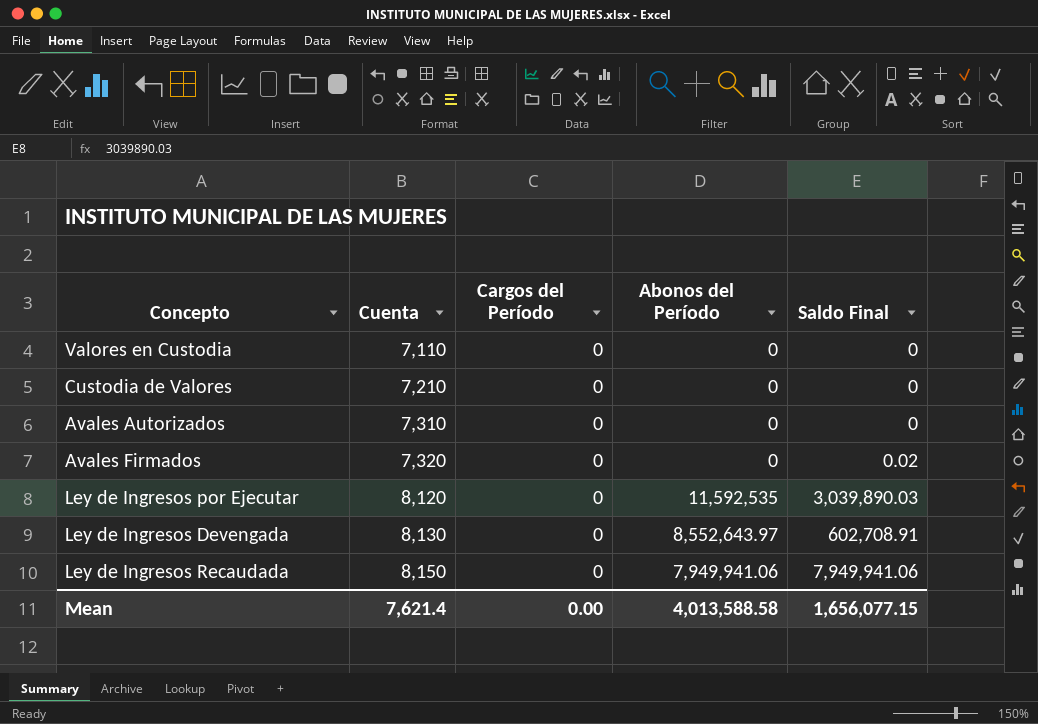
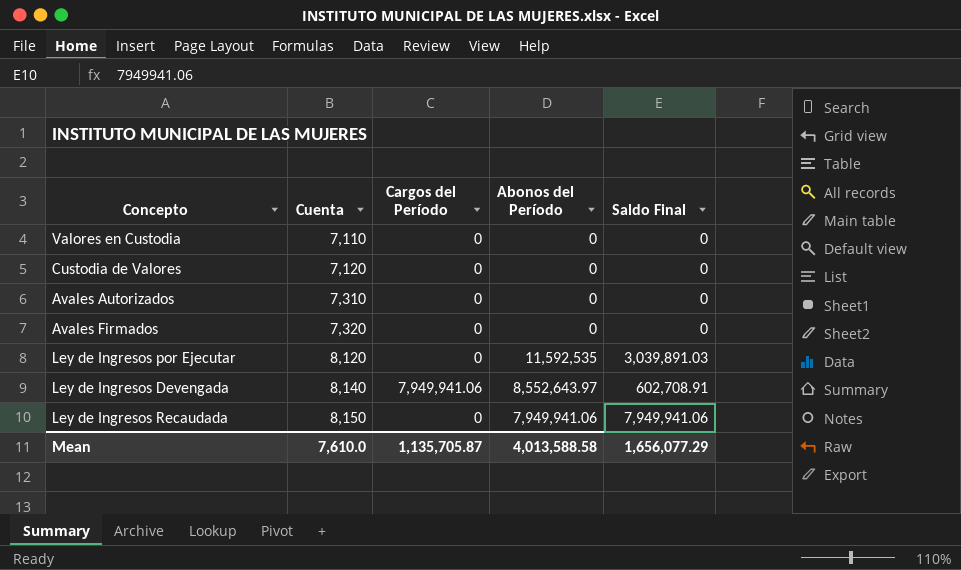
Custodia de Valores | Cuenta: 7,210 -> 7,120
Avales Firmados | Saldo Final: 0.02 -> 0
Ley de Ingresos por Ejecutar | Saldo Final: 3,039,890.03 -> 3,039,891.03
Ley de Ingresos Devengada | Cuenta: 8,130 -> 8,140
Ley de Ingresos Devengada | Cargos del Período: 0 -> 7,949,941.06
Mean | Cuenta: 7,621.4 -> 7,610.0
Mean | Cargos del Período: 0.00 -> 1,135,705.87
Mean | Saldo Final: 1,656,077.15 -> 1,656,077.29

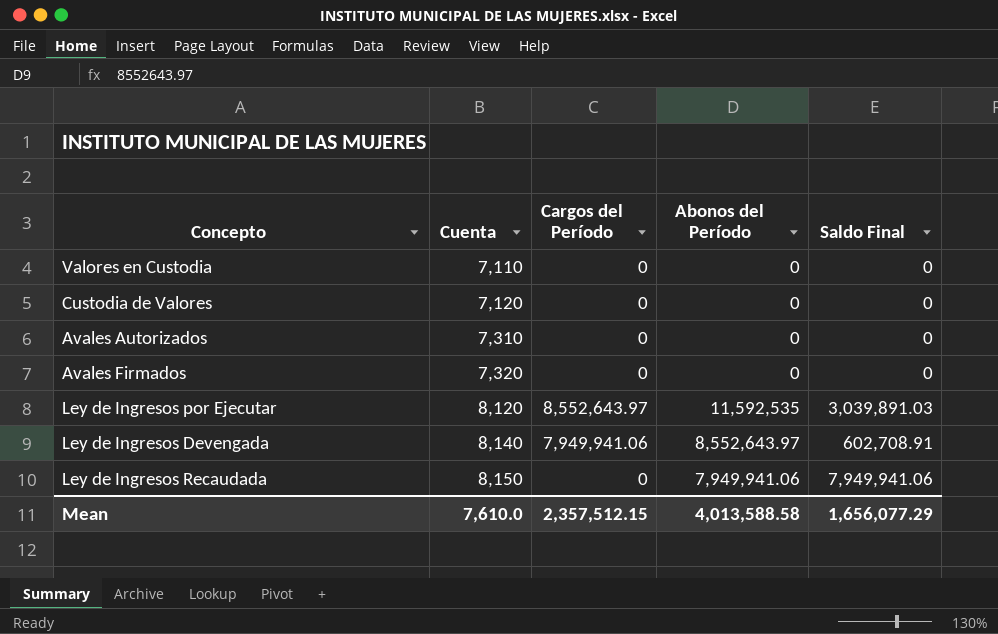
Ley de Ingresos por Ejecutar | Cargos del Período: 0 -> 8,552,643.97
Mean | Cargos del Período: 1,135,705.87 -> 2,357,512.15

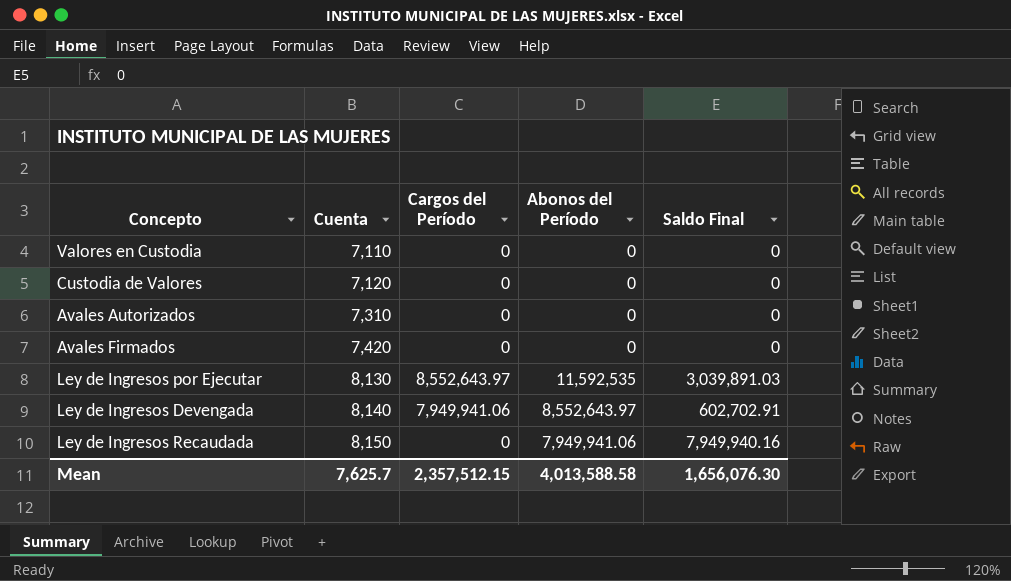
Avales Firmados | Cuenta: 7,320 -> 7,420
Ley de Ingresos por Ejecutar | Cuenta: 8,120 -> 8,130
Ley de Ingresos Devengada | Saldo Final: 602,708.91 -> 602,702.91
Ley de Ingresos Recaudada | Saldo Final: 7,949,941.06 -> 7,949,940.16
Mean | Cuenta: 7,610.0 -> 7,625.7
Mean | Saldo Final: 1,656,077.29 -> 1,656,076.30

